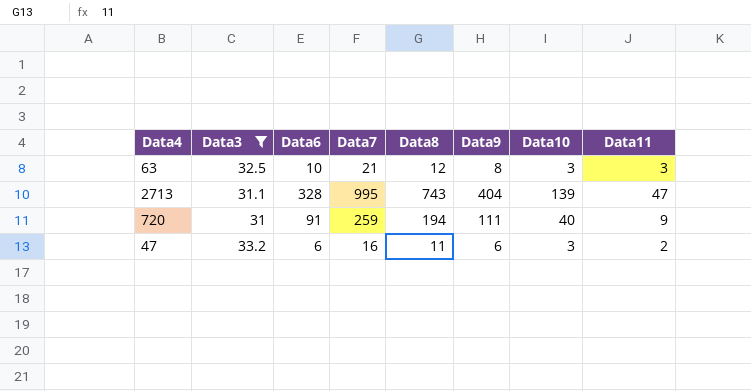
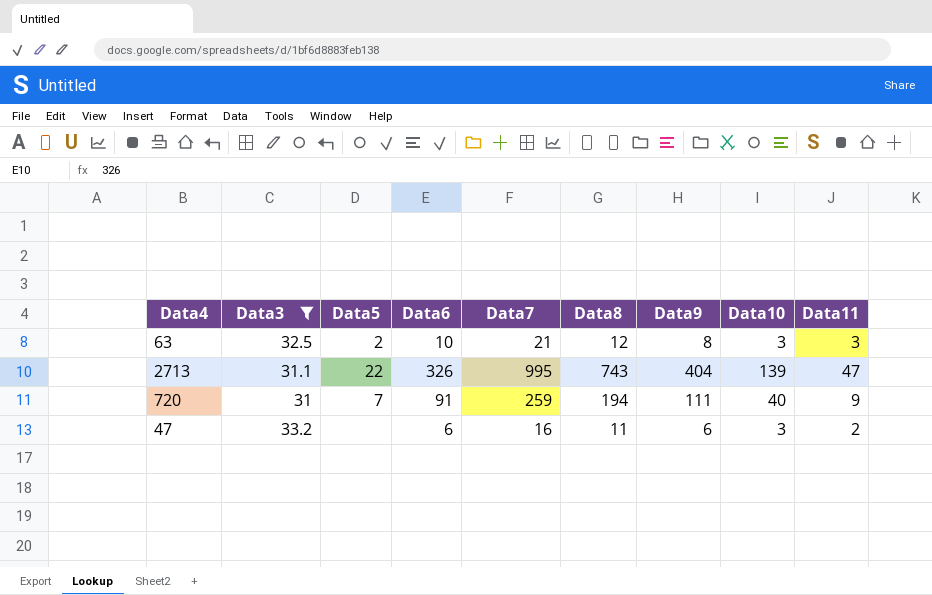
column Data5 | position: none -> 3
2713 | Data6: 328 -> 326

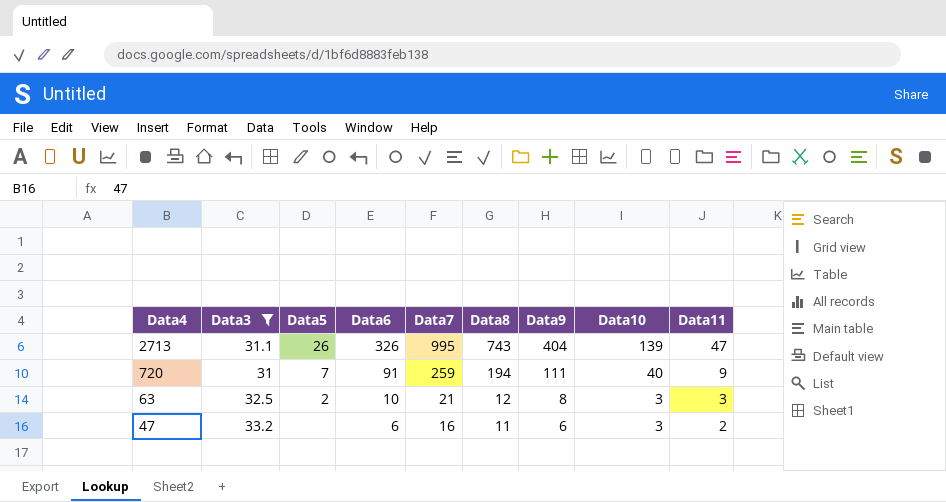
row order: none -> Data4 descending
2713 | Data5: 22 -> 26

